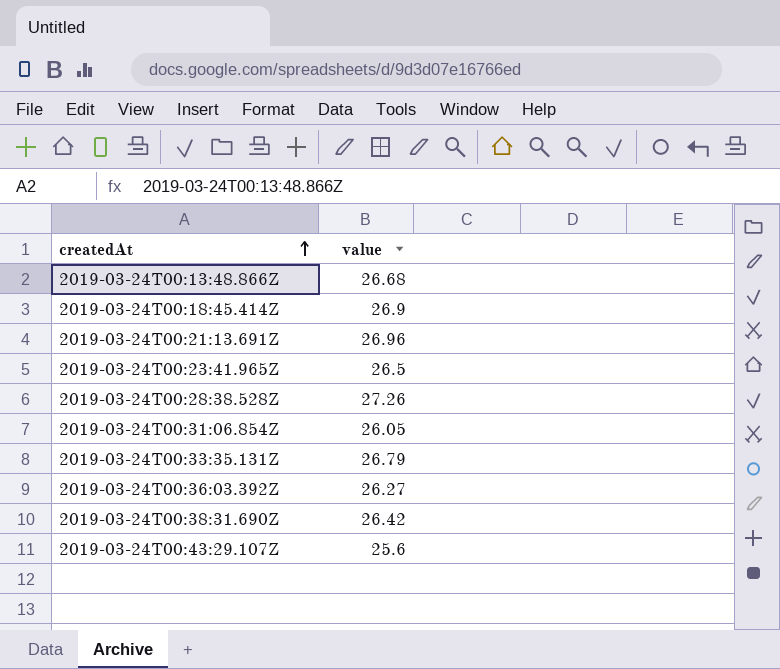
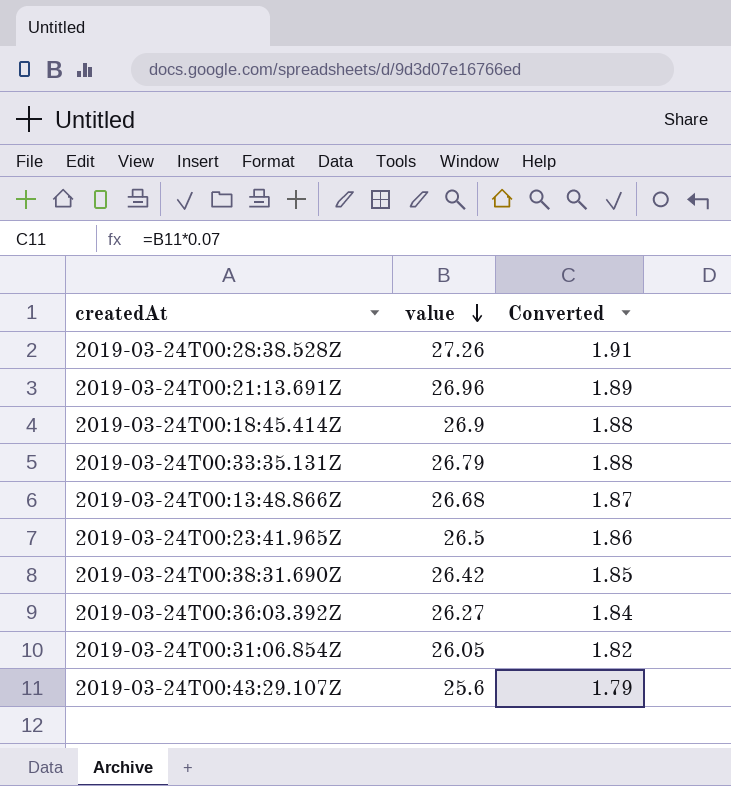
row order: createdAt ascending -> value descending
column Converted | formula: none -> [value] * 0.07

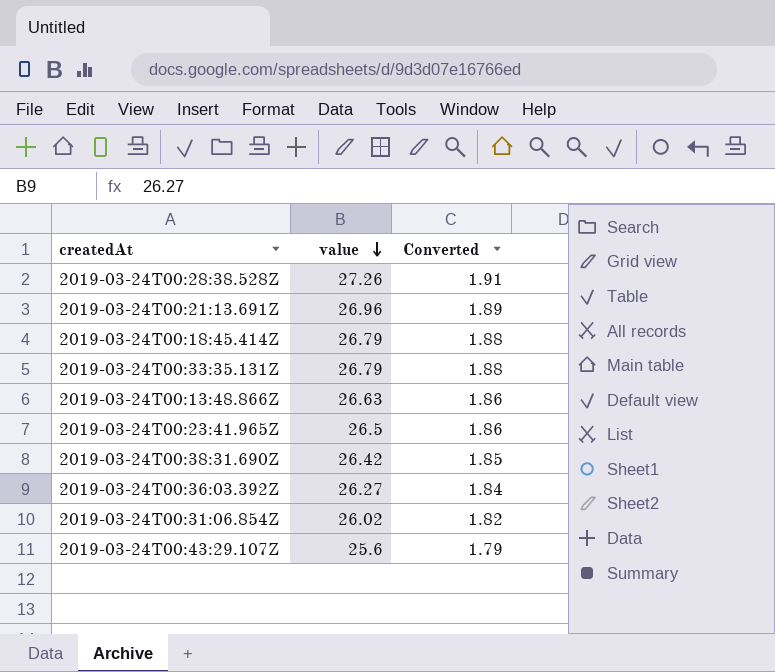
2019-03-24T00:18:45.414Z | value: 26.9 -> 26.79
2019-03-24T00:13:48.866Z | value: 26.68 -> 26.63
2019-03-24T00:13:48.866Z | Converted: 1.87 -> 1.86
2019-03-24T00:31:06.854Z | value: 26.05 -> 26.02

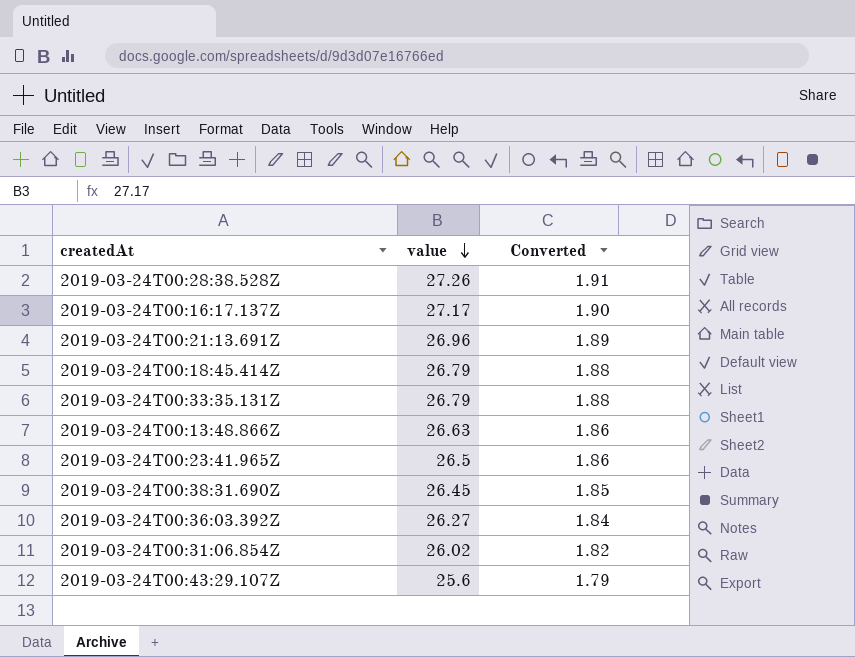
row 2019-03-24T00:16:17.137Z: none -> 27.17 | 1.90
2019-03-24T00:38:31.690Z | value: 26.42 -> 26.45

